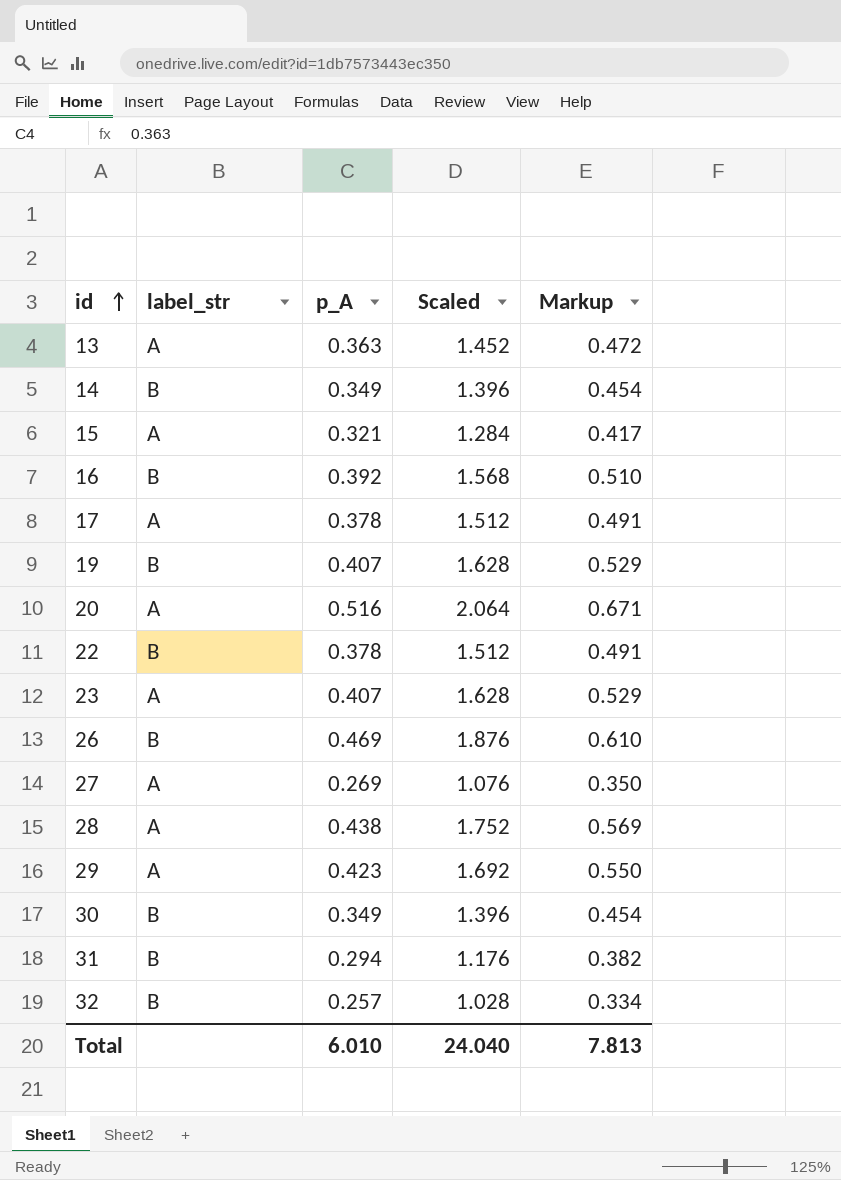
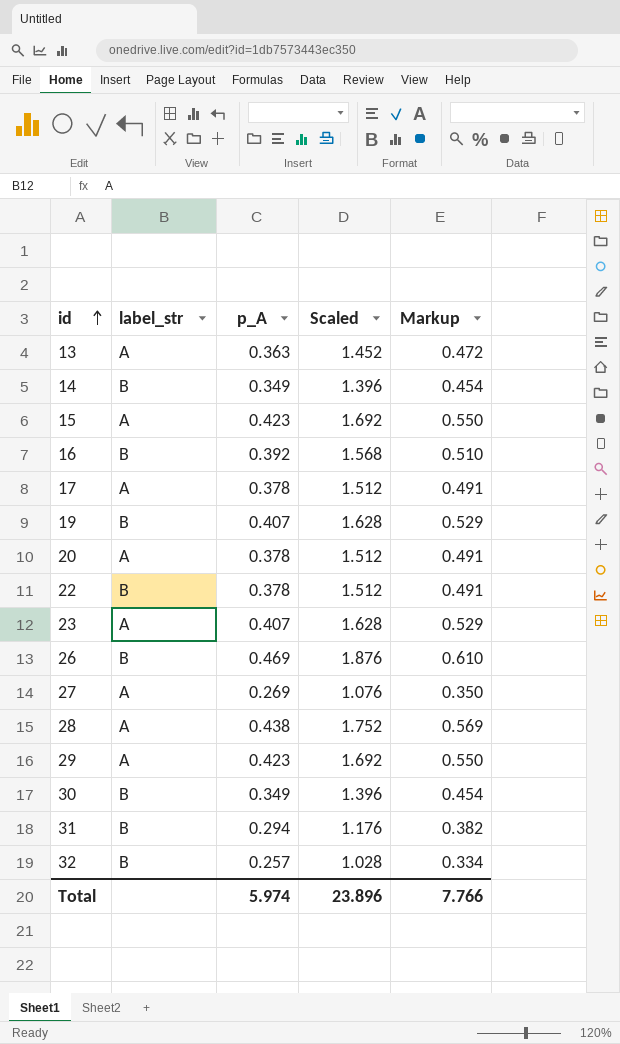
15 | p_A: 0.321 -> 0.423
15 | Scaled: 1.284 -> 1.692
15 | Markup: 0.417 -> 0.550
20 | p_A: 0.516 -> 0.378
20 | Scaled: 2.064 -> 1.512
20 | Markup: 0.671 -> 0.491
Total | p_A: 6.010 -> 5.974
Total | Scaled: 24.040 -> 23.896
Total | Markup: 7.813 -> 7.766

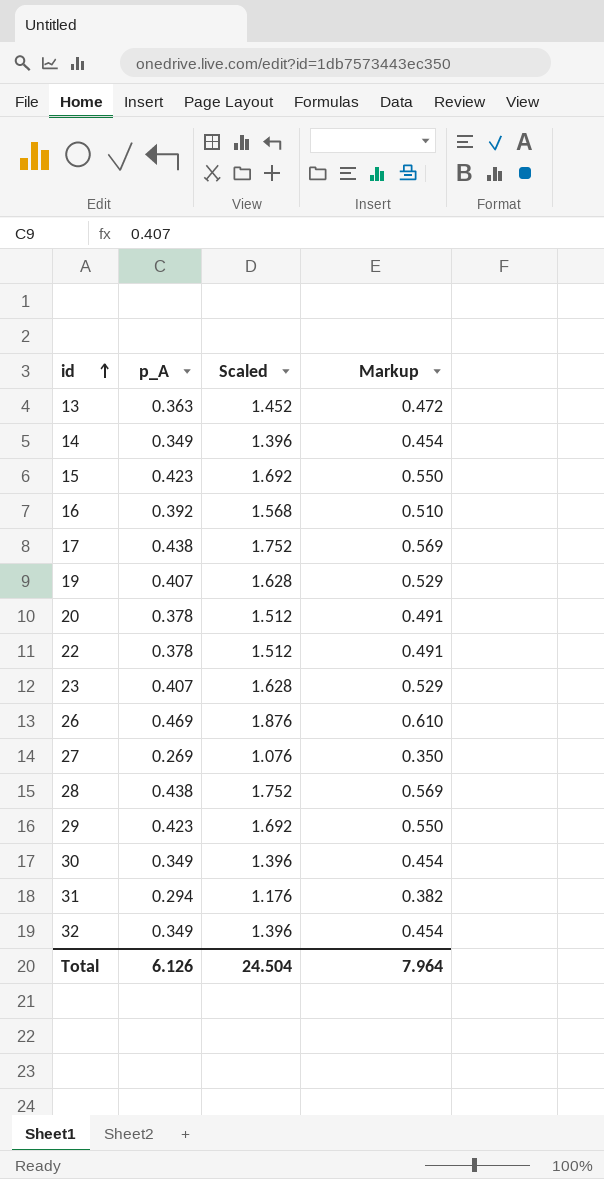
column label_str | position: 2 -> none
17 | p_A: 0.378 -> 0.438
17 | Scaled: 1.512 -> 1.752
17 | Markup: 0.491 -> 0.569
32 | p_A: 0.257 -> 0.349
32 | Scaled: 1.028 -> 1.396
32 | Markup: 0.334 -> 0.454
Total | p_A: 5.974 -> 6.126
Total | Scaled: 23.896 -> 24.504
Total | Markup: 7.766 -> 7.964

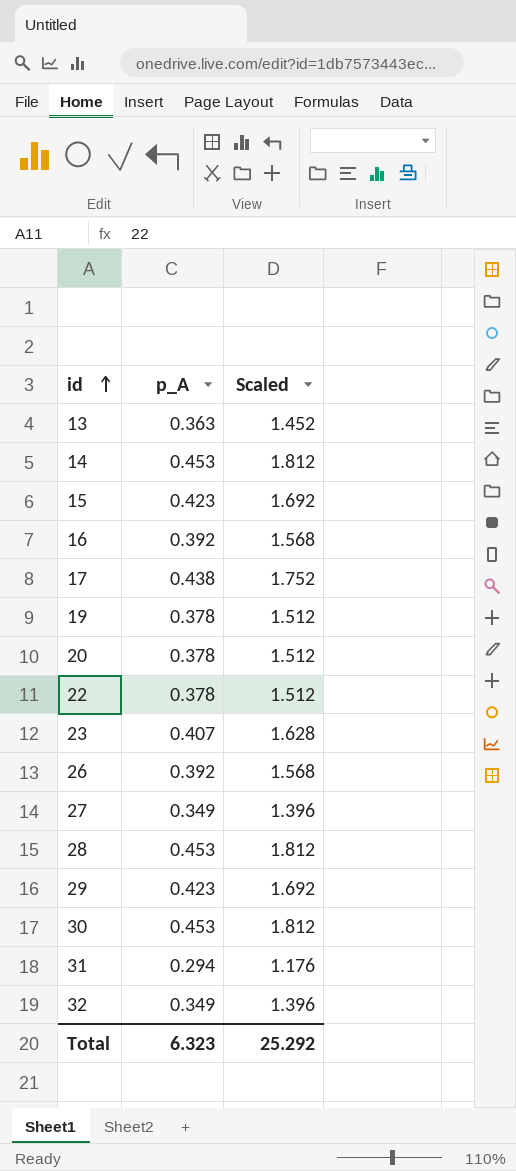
column Markup | formula: [p_A] * 1.3 -> none
14 | p_A: 0.349 -> 0.453
14 | Scaled: 1.396 -> 1.812
19 | p_A: 0.407 -> 0.378
19 | Scaled: 1.628 -> 1.512
26 | p_A: 0.469 -> 0.392
26 | Scaled: 1.876 -> 1.568
27 | p_A: 0.269 -> 0.349
27 | Scaled: 1.076 -> 1.396
28 | p_A: 0.438 -> 0.453
28 | Scaled: 1.752 -> 1.812
30 | p_A: 0.349 -> 0.453
30 | Scaled: 1.396 -> 1.812
Total | p_A: 6.126 -> 6.323
Total | Scaled: 24.504 -> 25.292

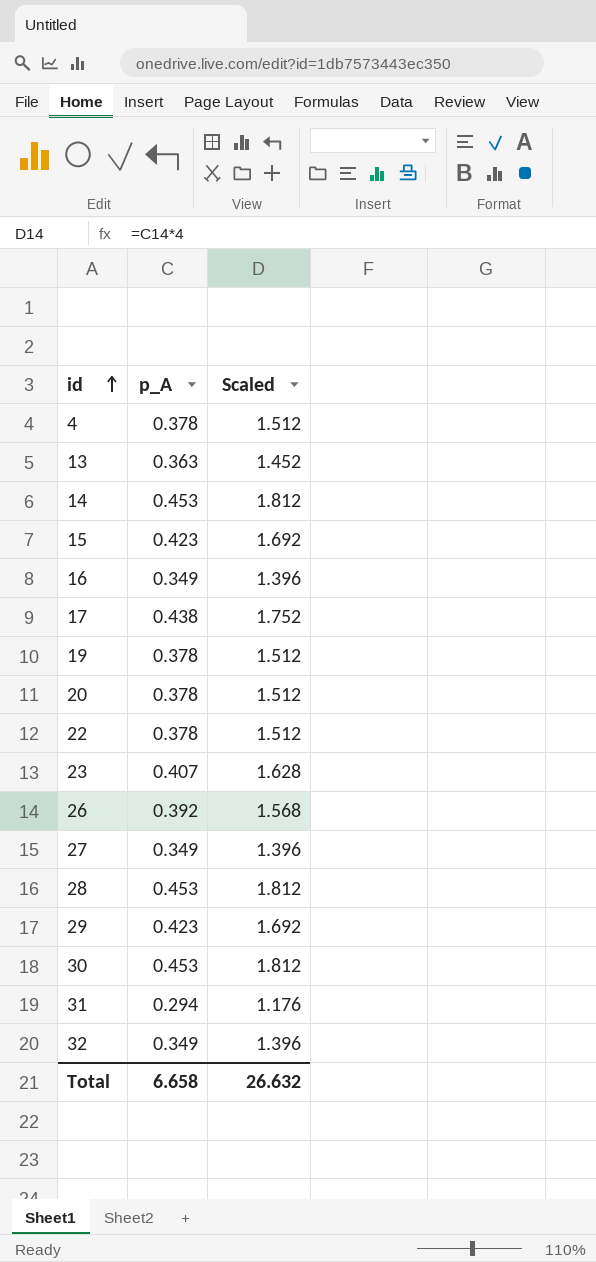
row 4: none -> 0.378 | 1.512
16 | p_A: 0.392 -> 0.349
16 | Scaled: 1.568 -> 1.396
Total | p_A: 6.323 -> 6.658
Total | Scaled: 25.292 -> 26.632

